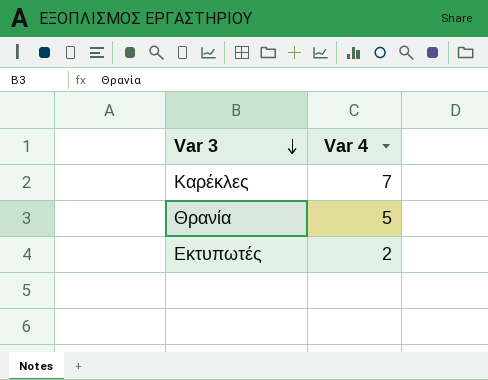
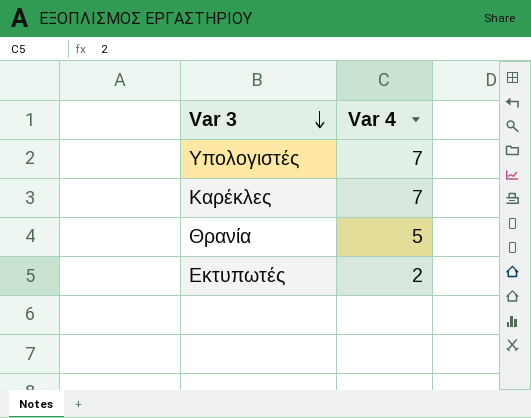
row Υπολογιστές: none -> 7

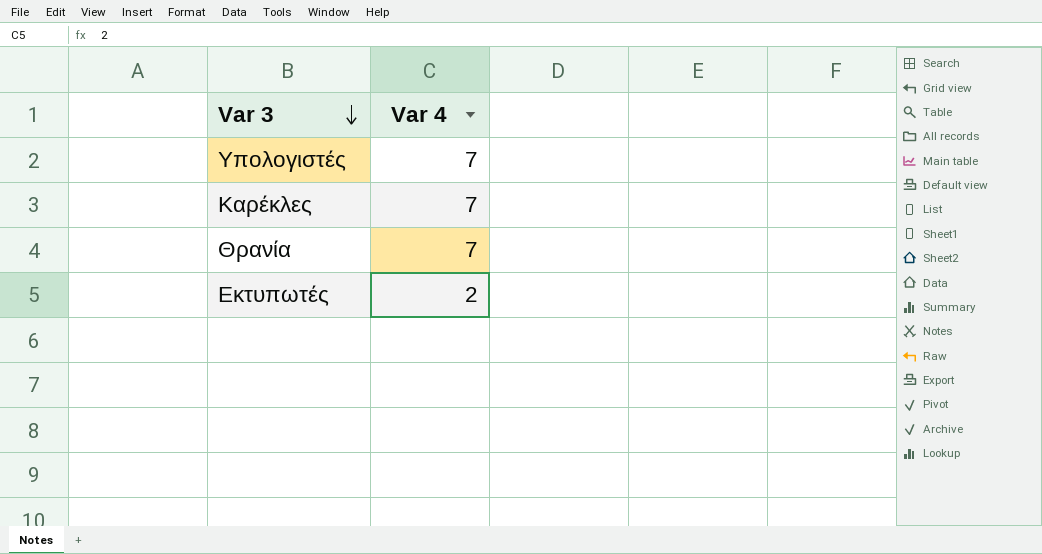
Θρανία | Var 4: 5 -> 7

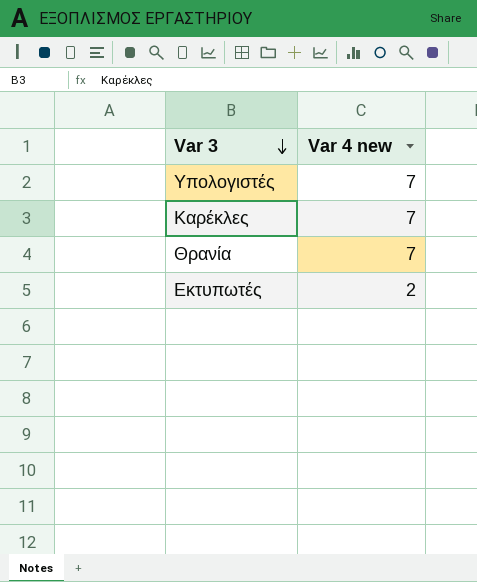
column name: Var 4 -> Var 4 new

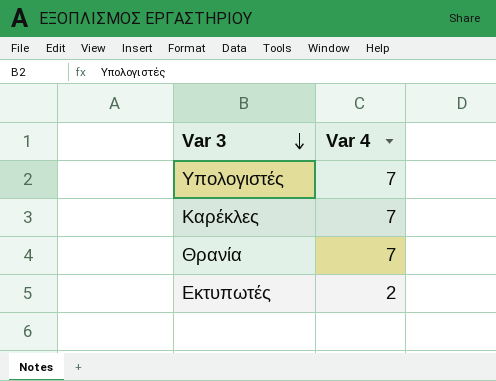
column name: Var 4 new -> Var 4

